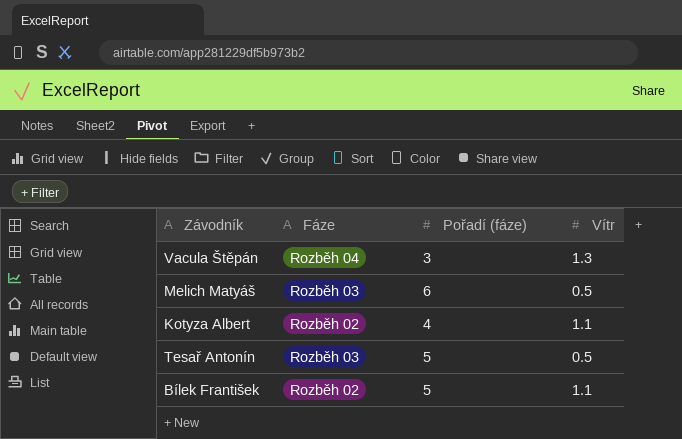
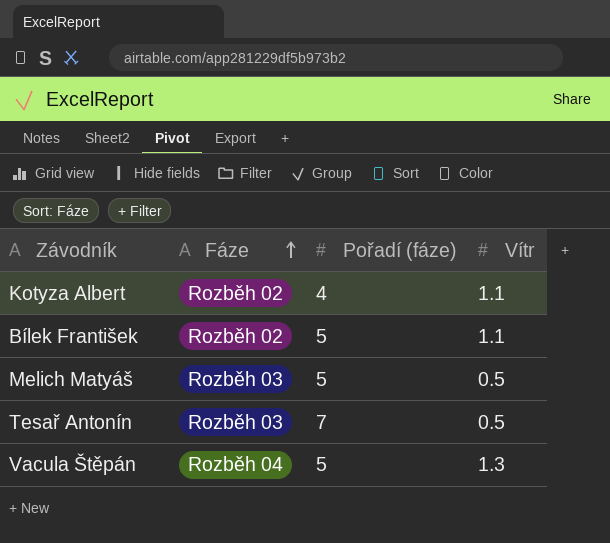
row order: none -> Fáze ascending
Melich Matyáš | Pořadí (fáze): 6 -> 5
Tesař Antonín | Pořadí (fáze): 5 -> 7
Vacula Štěpán | Pořadí (fáze): 3 -> 5

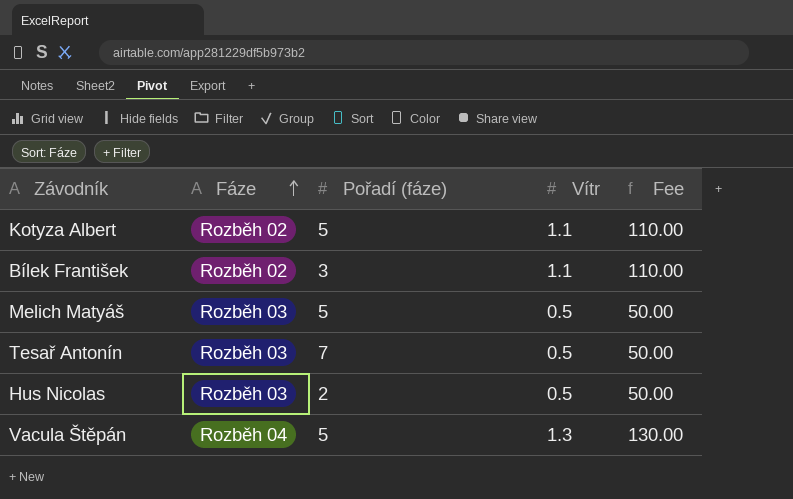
column Fee | formula: none -> [Vítr] * 100
Kotyza Albert | Pořadí (fáze): 4 -> 5
Bílek František | Pořadí (fáze): 5 -> 3
row Hus Nicolas: none -> Rozběh 03 | 2 | 0.5 | 50.00

